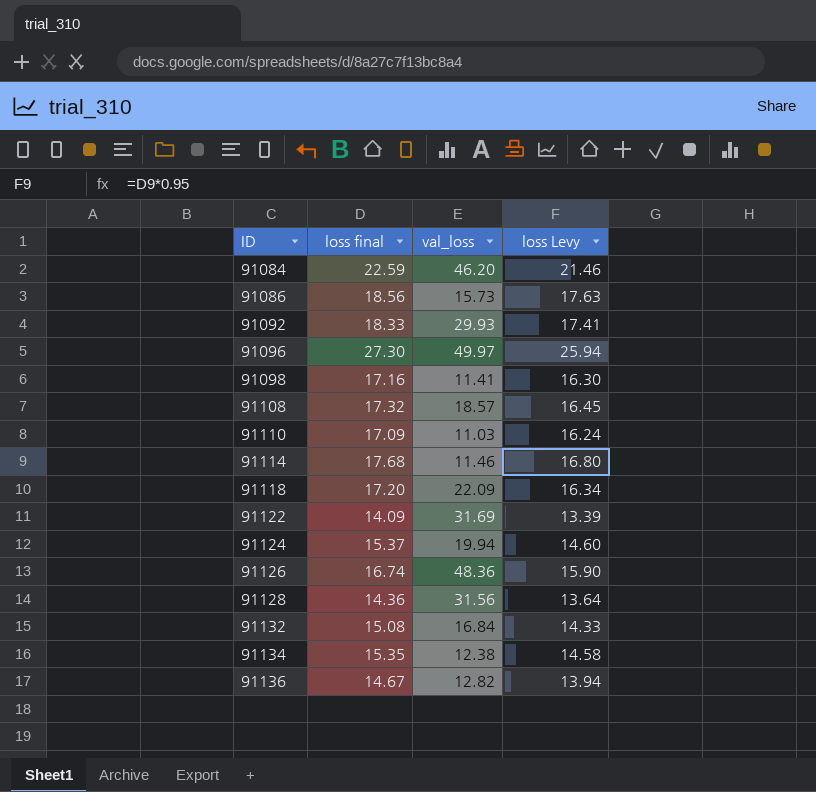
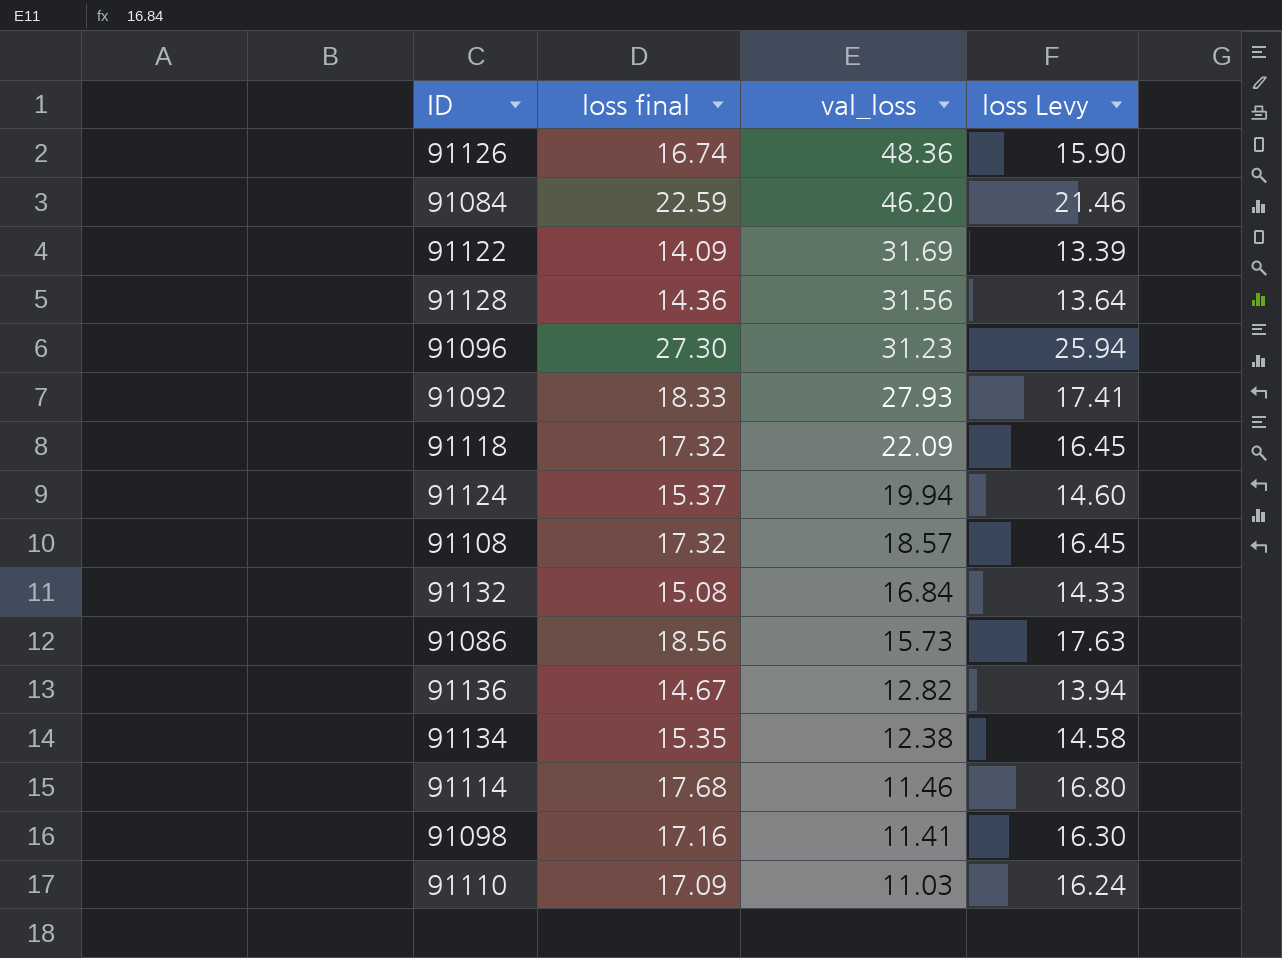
row order: ID ascending -> val_loss descending
91096 | val_loss: 49.97 -> 31.23
91092 | val_loss: 29.93 -> 27.93
91118 | loss final: 17.20 -> 17.32
91118 | loss Levy: 16.34 -> 16.45

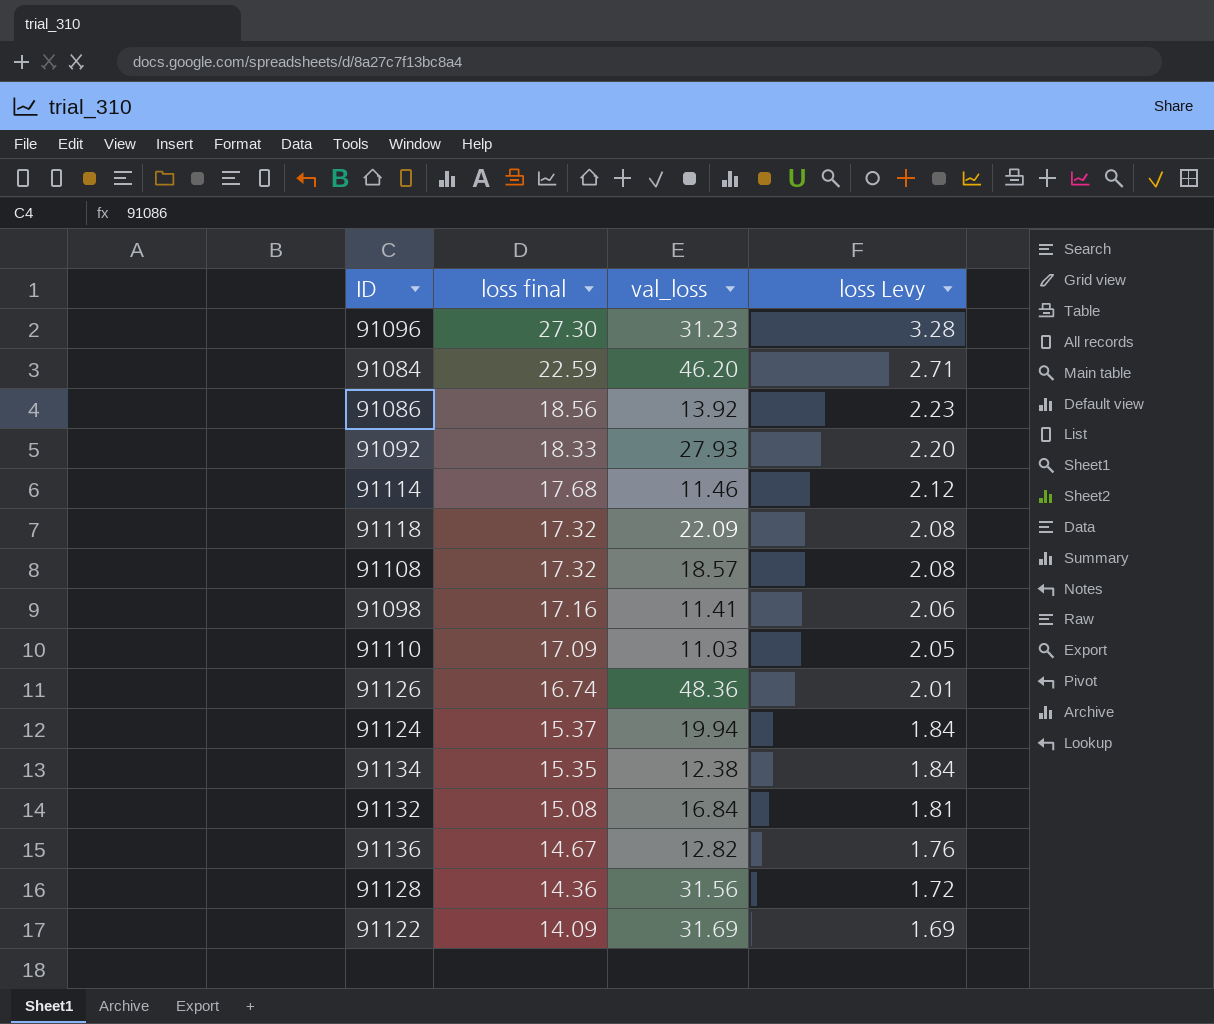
row order: val_loss descending -> loss final descending
column loss Levy | formula: [loss final] * 0.95 -> [loss final] * 0.12
91086 | val_loss: 15.73 -> 13.92

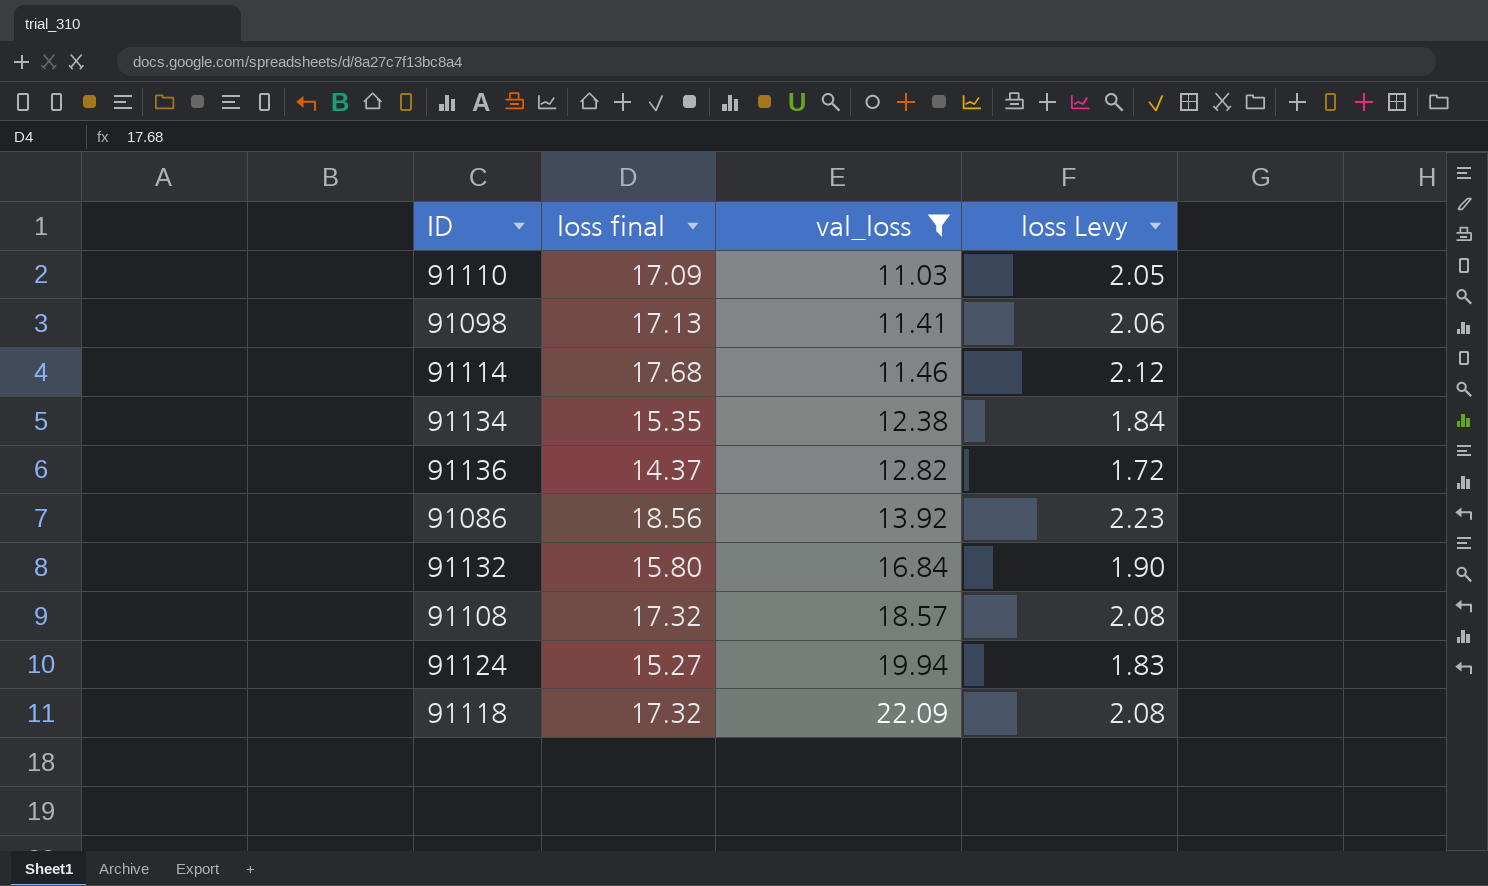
filter: none -> val_loss <= 22.09
row order: loss final descending -> val_loss ascending
91098 | loss final: 17.16 -> 17.13
91136 | loss final: 14.67 -> 14.37
91136 | loss Levy: 1.76 -> 1.72
91132 | loss final: 15.08 -> 15.80
91132 | loss Levy: 1.81 -> 1.90
91124 | loss final: 15.37 -> 15.27
91124 | loss Levy: 1.84 -> 1.83

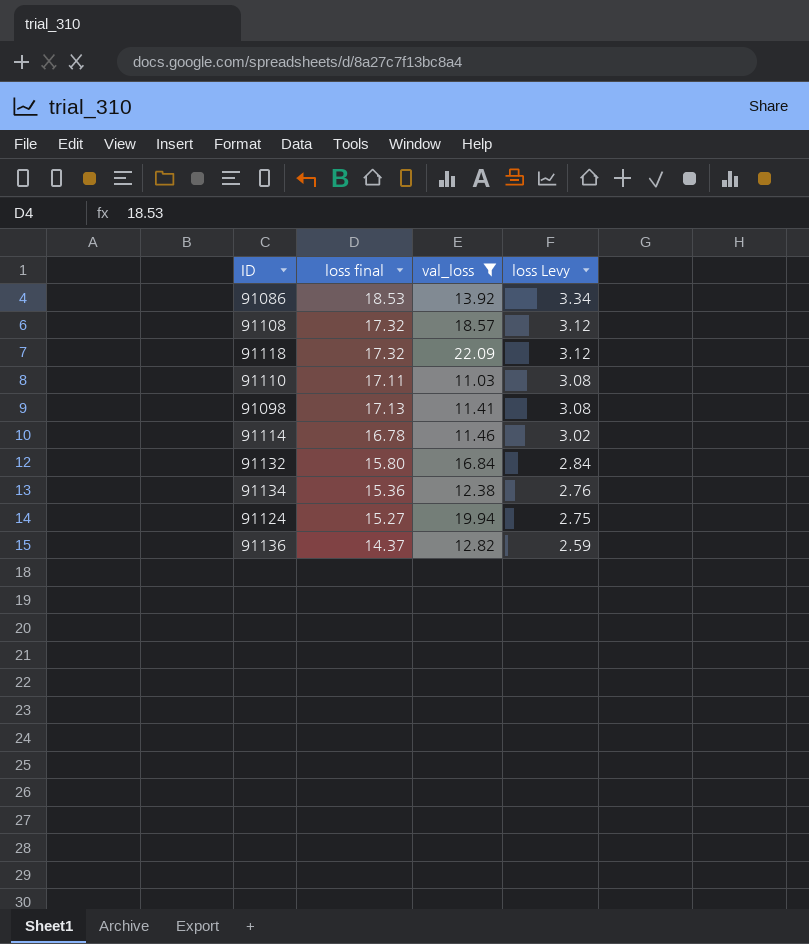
row order: val_loss ascending -> loss Levy descending
column loss Levy | formula: [loss final] * 0.12 -> [loss final] * 0.18
91086 | loss final: 18.56 -> 18.53
91110 | loss final: 17.09 -> 17.11
91114 | loss final: 17.68 -> 16.78
91134 | loss final: 15.35 -> 15.36

